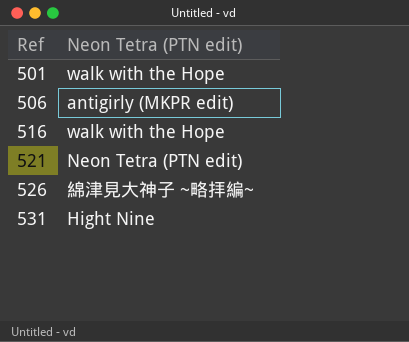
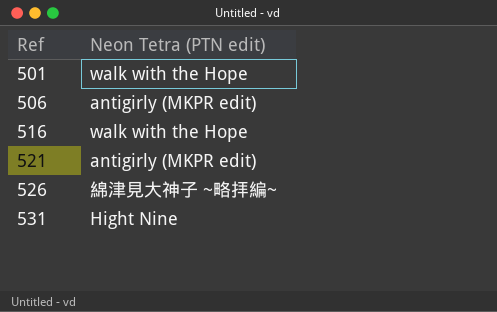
521 | Neon Tetra (PTN edit): Neon Tetra (PTN edit) -> antigirly (MKPR edit)

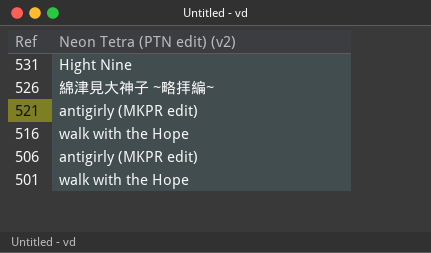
row order: Ref ascending -> Ref descending
column name: Neon Tetra (PTN edit) -> Neon Tetra (PTN edit) (v2)

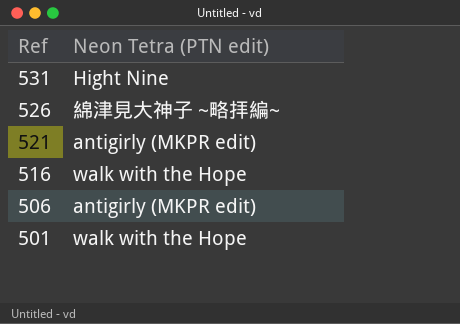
column name: Neon Tetra (PTN edit) (v2) -> Neon Tetra (PTN edit)

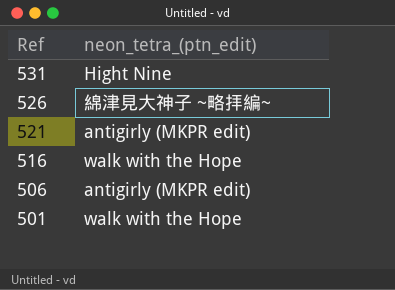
column name: Neon Tetra (PTN edit) -> neon_tetra_(ptn_edit)

